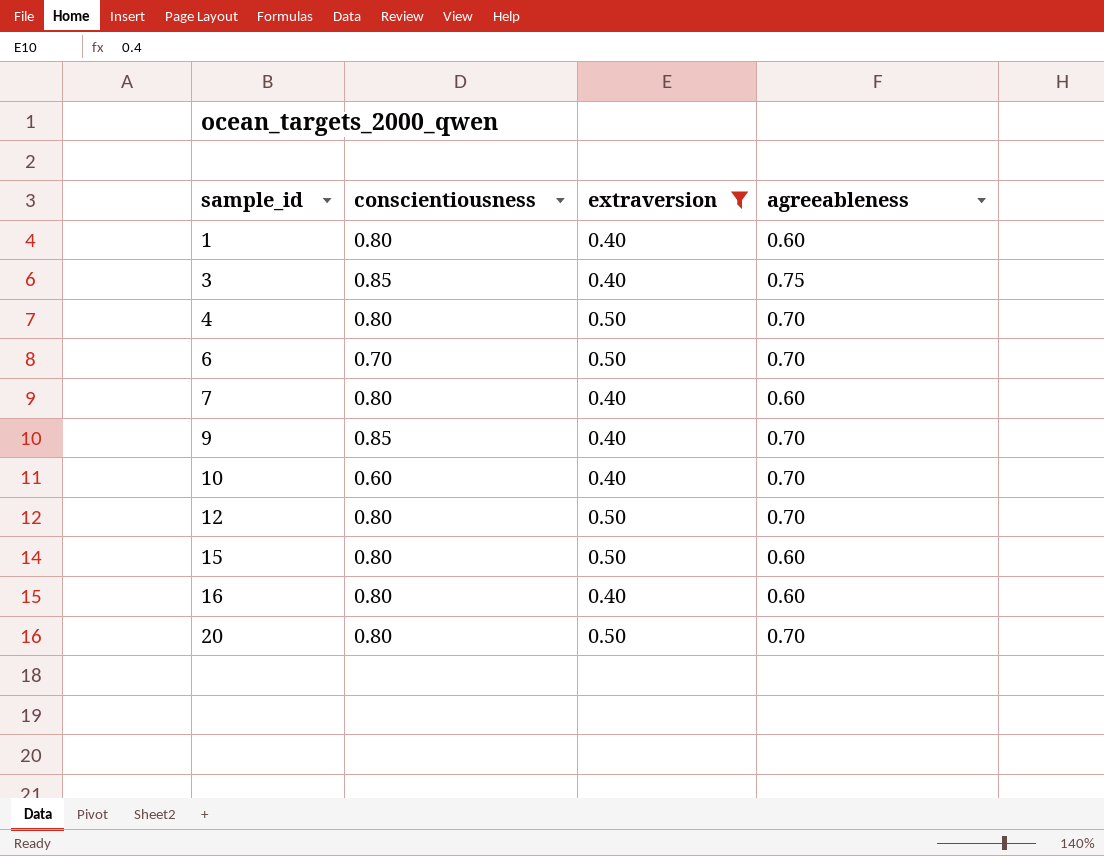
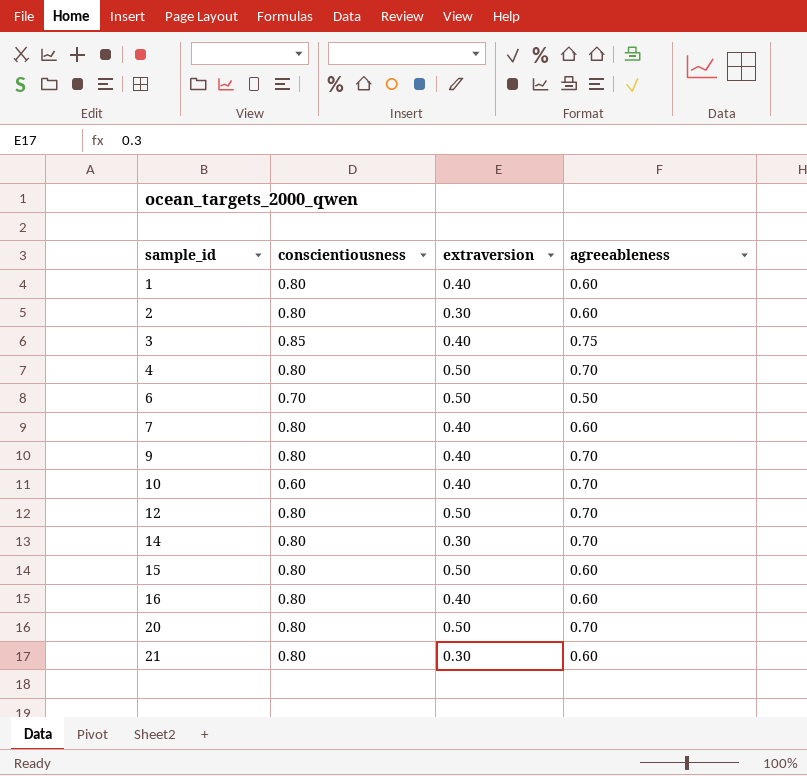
filter: extraversion != 0.30 -> none
6 | agreeableness: 0.70 -> 0.50
9 | conscientiousness: 0.85 -> 0.80

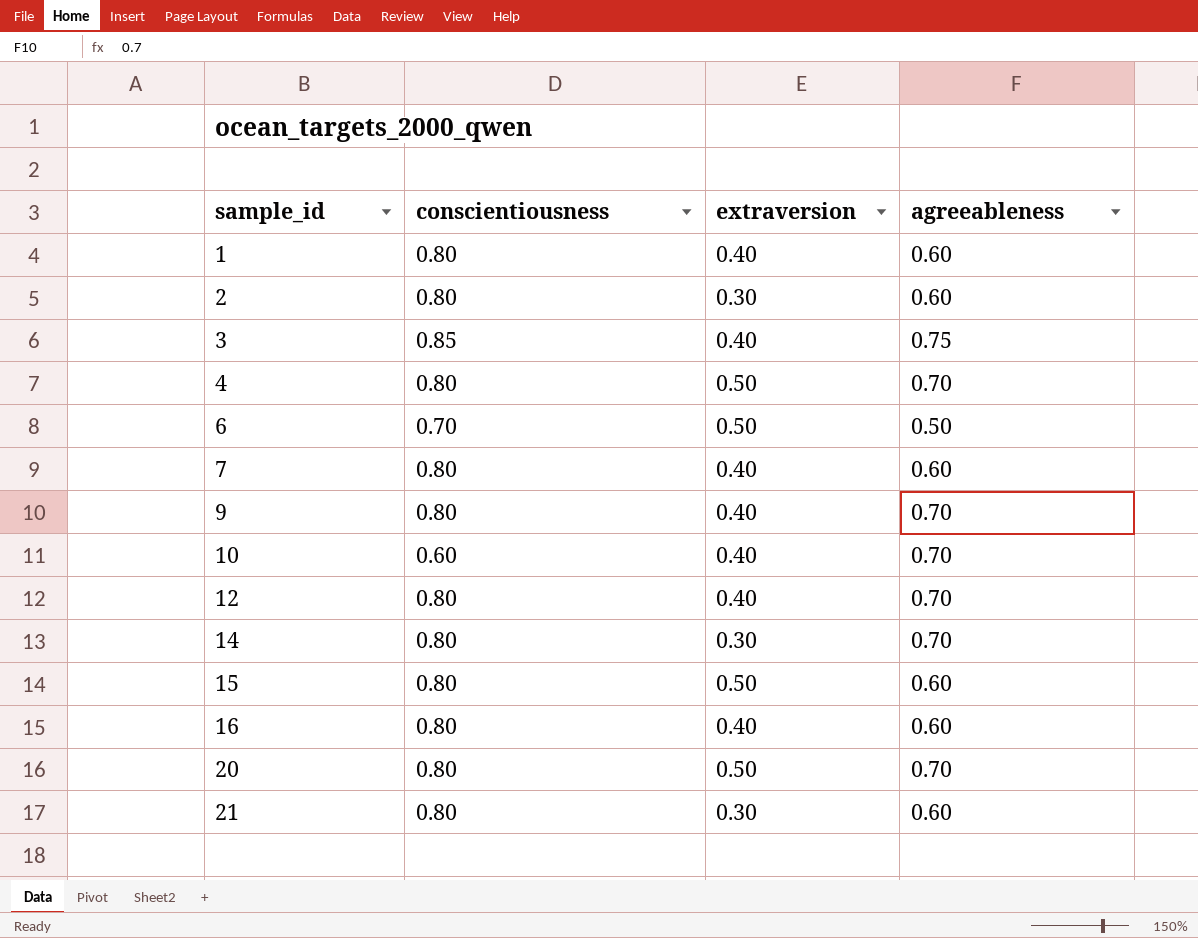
12 | extraversion: 0.50 -> 0.40

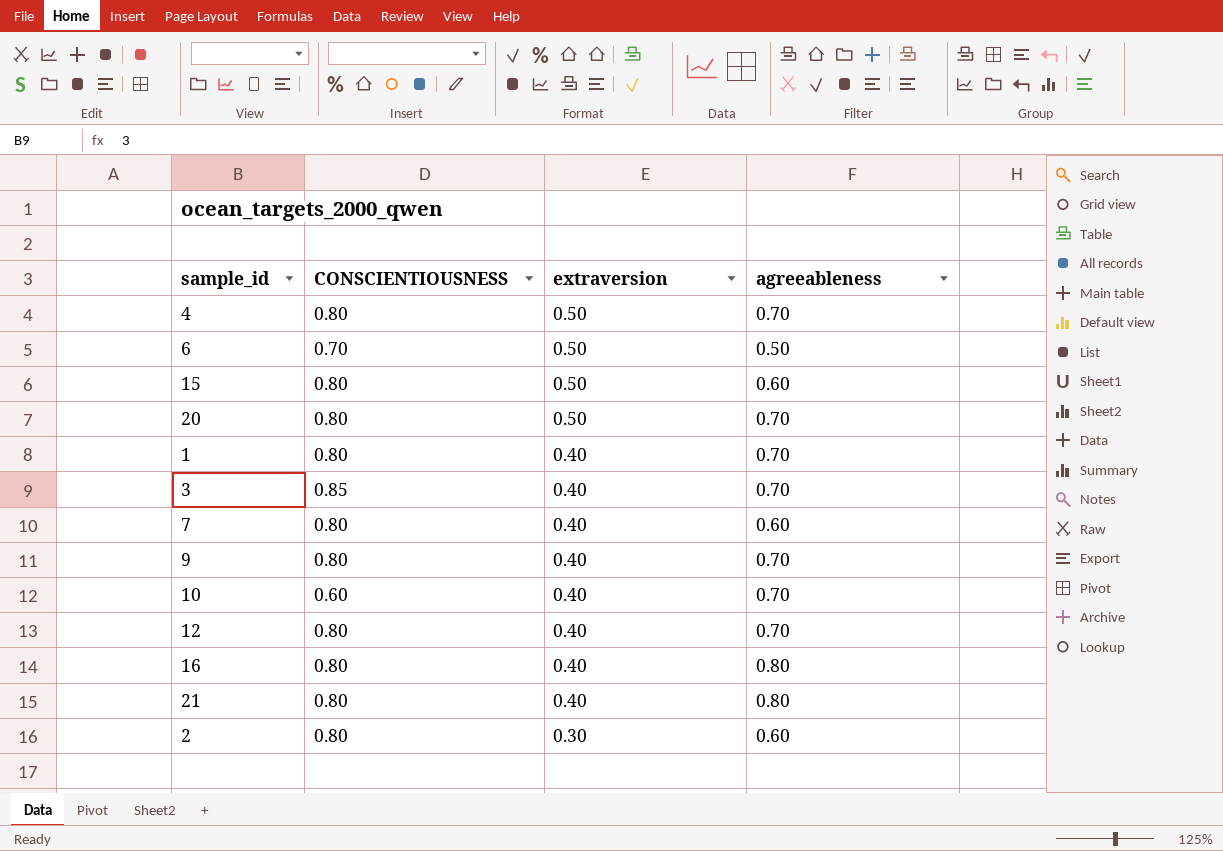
row order: sample_id ascending -> extraversion descending
column name: conscientiousness -> CONSCIENTIOUSNESS
row 14: 0.80 | 0.30 | 0.70 -> none
1 | agreeableness: 0.60 -> 0.70
3 | agreeableness: 0.75 -> 0.70
16 | agreeableness: 0.60 -> 0.80
21 | extraversion: 0.30 -> 0.40
21 | agreeableness: 0.60 -> 0.80

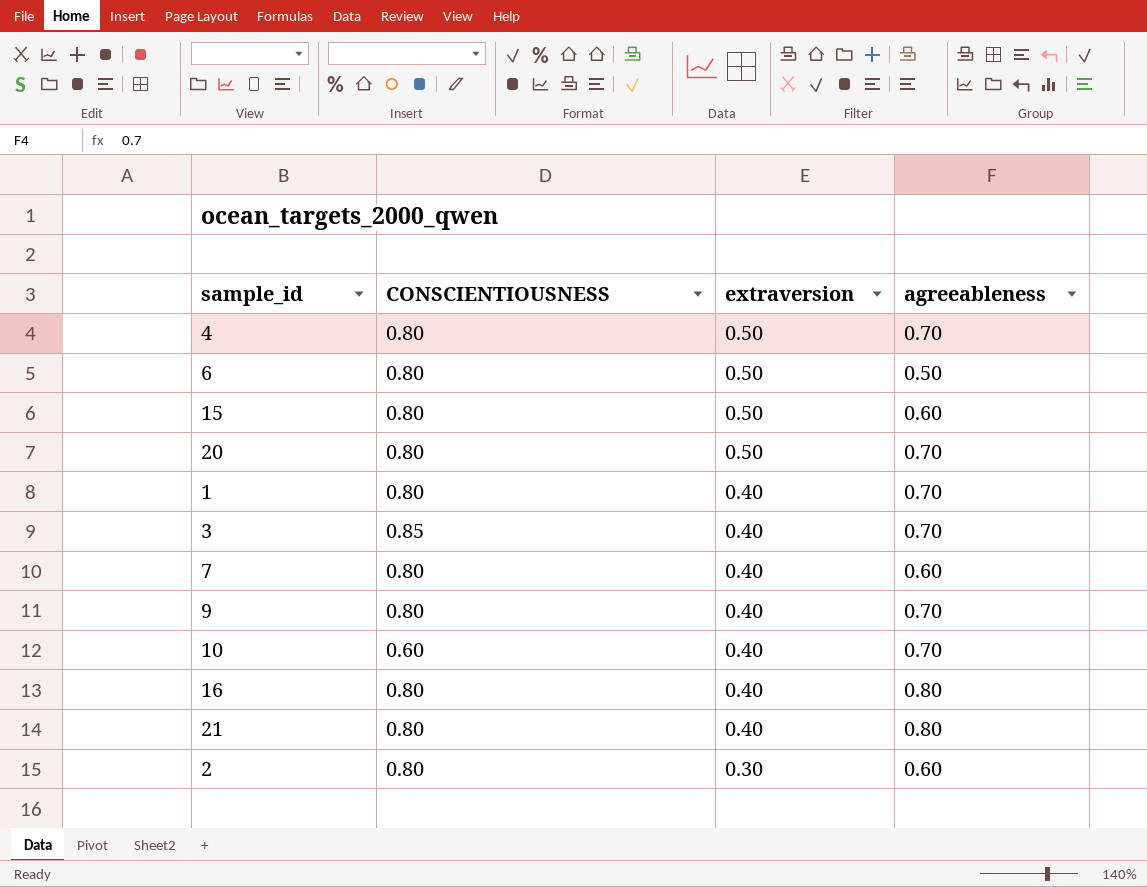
row 12: 0.80 | 0.40 | 0.70 -> none
6 | CONSCIENTIOUSNESS: 0.70 -> 0.80

